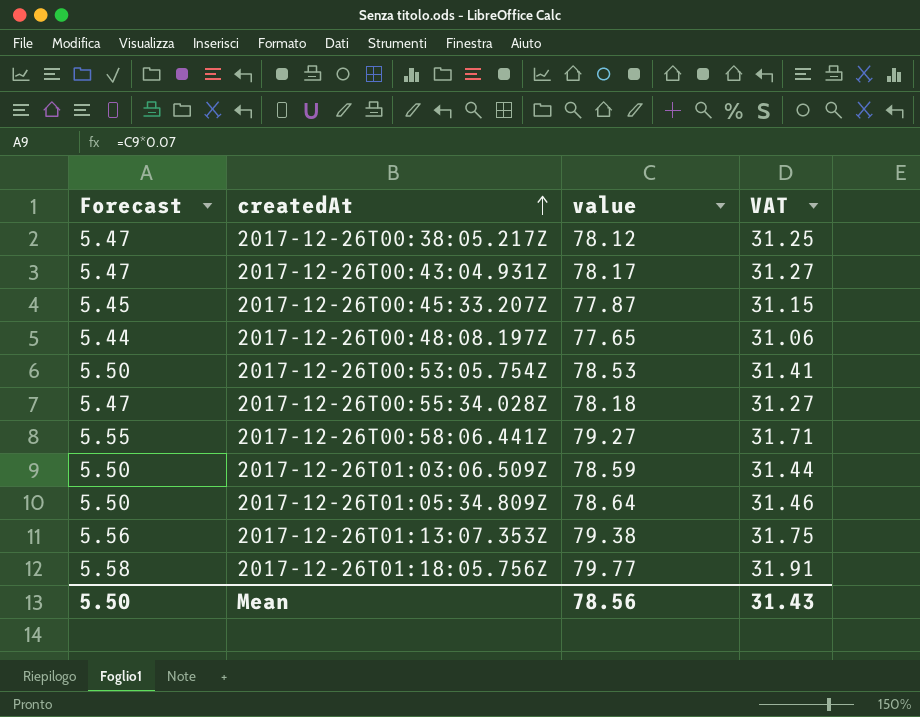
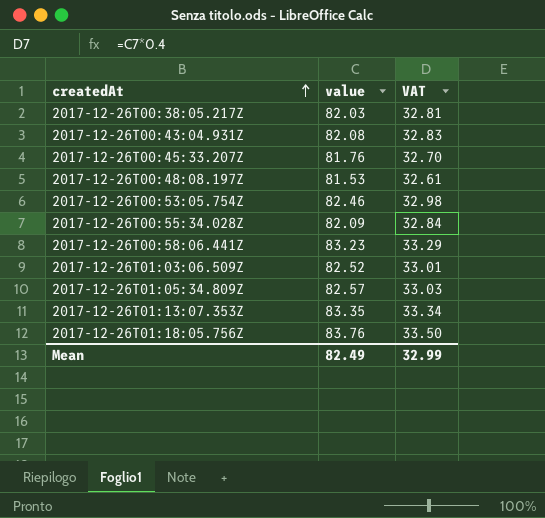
column Forecast | formula: [value] * 0.07 -> none
2017-12-26T00:38:05.217Z | value: 78.12 -> 82.03
2017-12-26T00:38:05.217Z | VAT: 31.25 -> 32.81
2017-12-26T00:43:04.931Z | value: 78.17 -> 82.08
2017-12-26T00:43:04.931Z | VAT: 31.27 -> 32.83
2017-12-26T00:45:33.207Z | value: 77.87 -> 81.76
2017-12-26T00:45:33.207Z | VAT: 31.15 -> 32.70
2017-12-26T00:48:08.197Z | value: 77.65 -> 81.53
2017-12-26T00:48:08.197Z | VAT: 31.06 -> 32.61
2017-12-26T00:53:05.754Z | value: 78.53 -> 82.46
2017-12-26T00:53:05.754Z | VAT: 31.41 -> 32.98
2017-12-26T00:55:34.028Z | value: 78.18 -> 82.09
2017-12-26T00:55:34.028Z | VAT: 31.27 -> 32.84
2017-12-26T00:58:06.441Z | value: 79.27 -> 83.23
2017-12-26T00:58:06.441Z | VAT: 31.71 -> 33.29
2017-12-26T01:03:06.509Z | value: 78.59 -> 82.52
2017-12-26T01:03:06.509Z | VAT: 31.44 -> 33.01
2017-12-26T01:05:34.809Z | value: 78.64 -> 82.57
2017-12-26T01:05:34.809Z | VAT: 31.46 -> 33.03
2017-12-26T01:13:07.353Z | value: 79.38 -> 83.35
2017-12-26T01:13:07.353Z | VAT: 31.75 -> 33.34
2017-12-26T01:18:05.756Z | value: 79.77 -> 83.76
2017-12-26T01:18:05.756Z | VAT: 31.91 -> 33.50
Mean | value: 78.56 -> 82.49
Mean | VAT: 31.43 -> 32.99

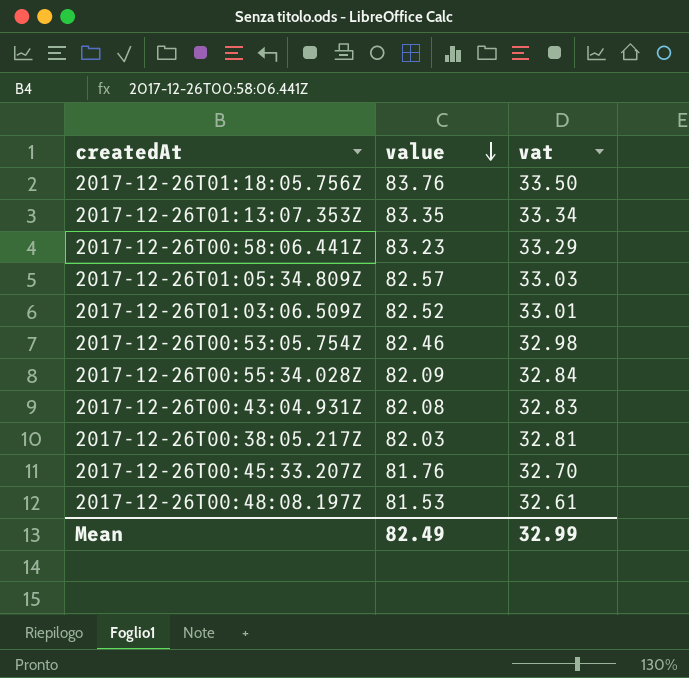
row order: createdAt ascending -> value descending
column name: VAT -> vat

